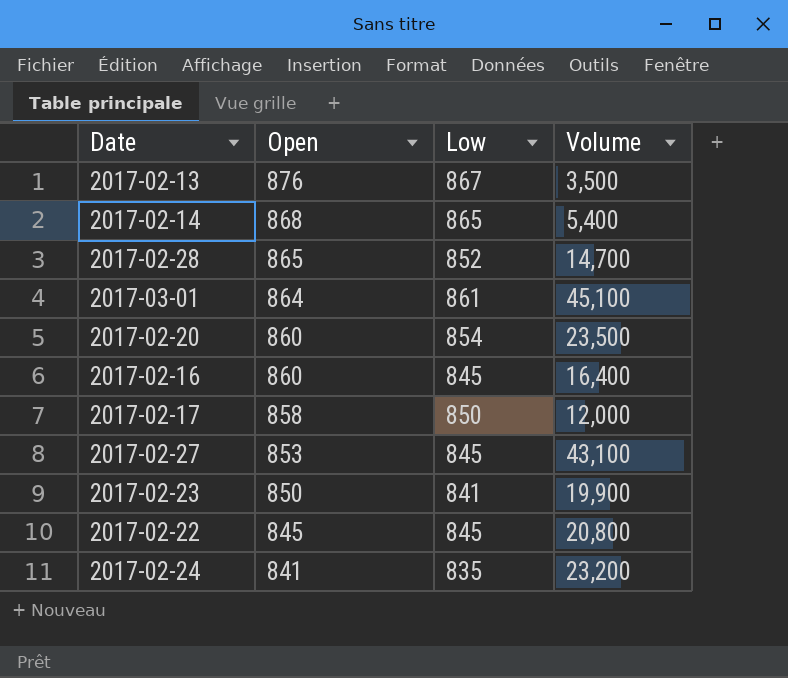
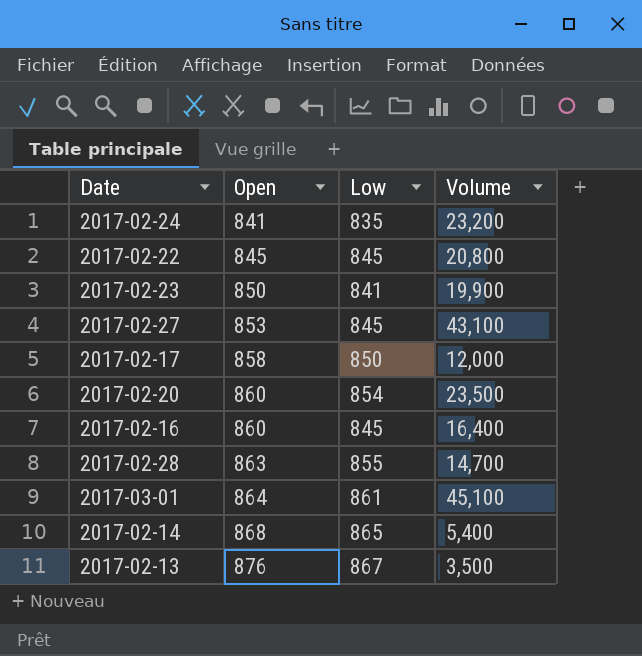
row order: Open descending -> Open ascending
2017-02-28 | Open: 865 -> 863
2017-02-28 | Low: 852 -> 855

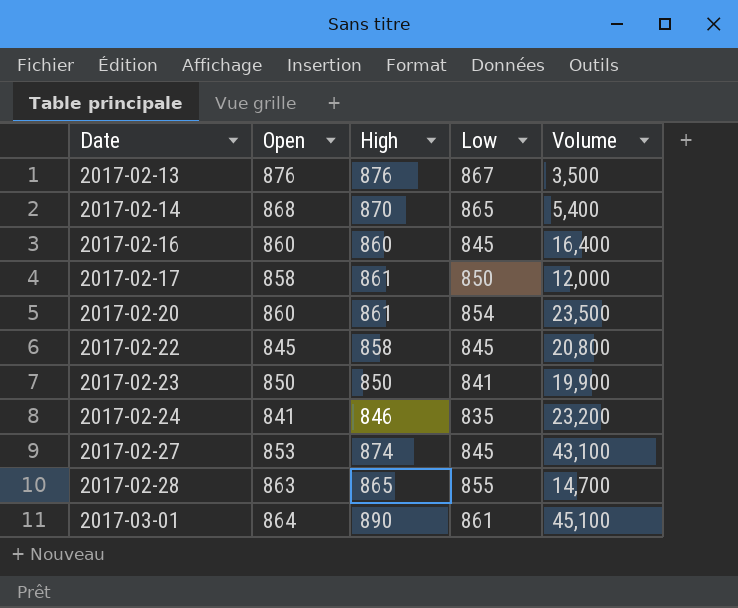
row order: Open ascending -> Date ascending
column High | position: none -> 3

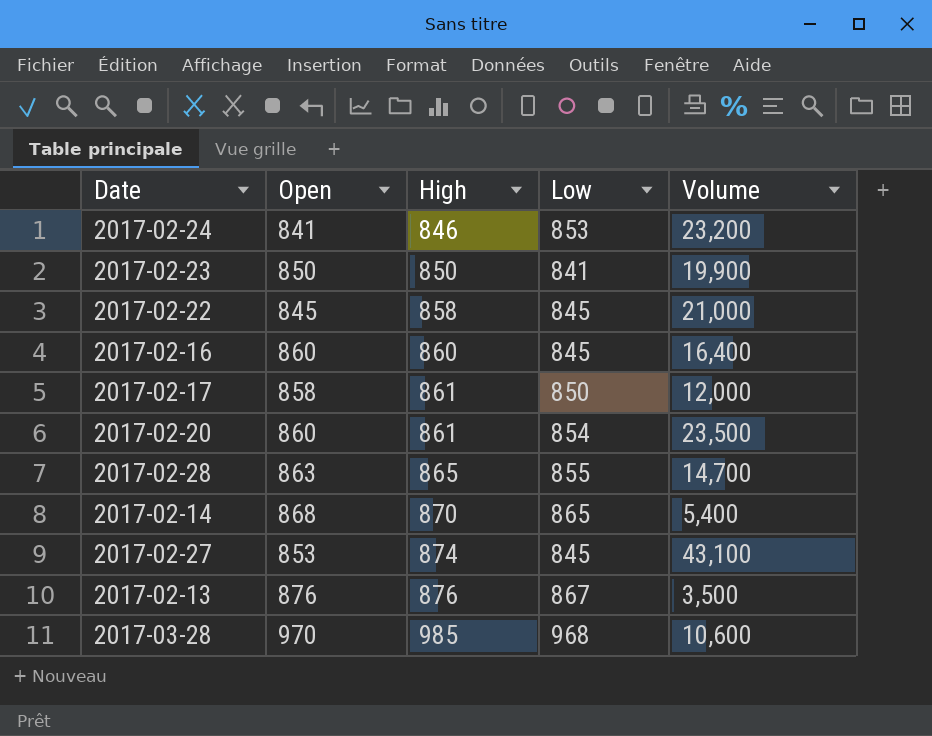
row order: Date ascending -> High ascending
row 2017-03-01: 864 | 890 | 861 | 45,100 -> none
2017-02-24 | Low: 835 -> 853
2017-02-22 | Volume: 20,800 -> 21,000
row 2017-03-28: none -> 970 | 985 | 968 | 10,600

